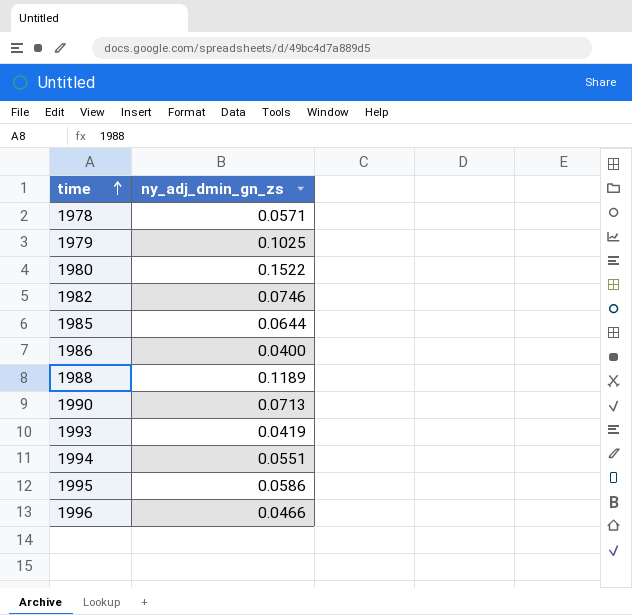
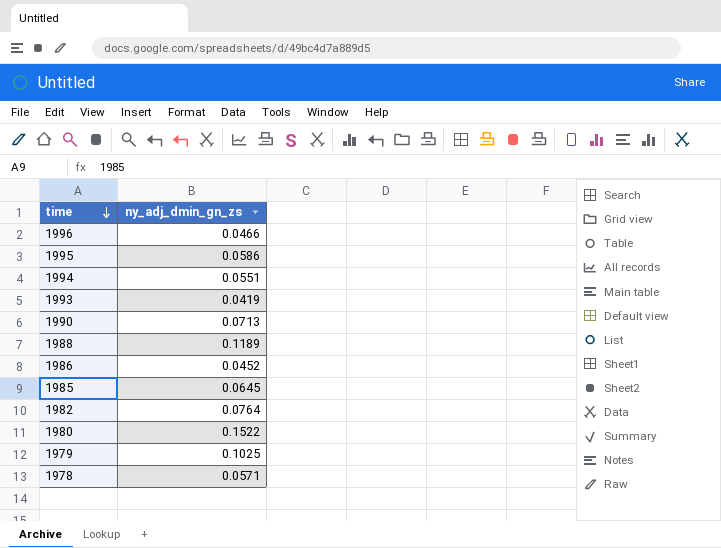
row order: time ascending -> time descending
1986 | ny_adj_dmin_gn_zs: 0.0400 -> 0.0452
1985 | ny_adj_dmin_gn_zs: 0.0644 -> 0.0645
1982 | ny_adj_dmin_gn_zs: 0.0746 -> 0.0764

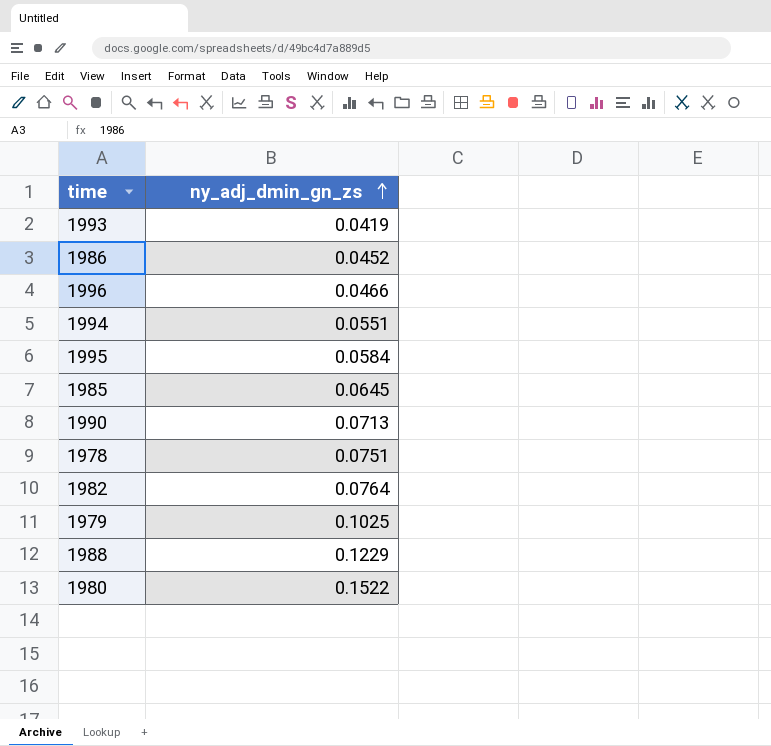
row order: time descending -> ny_adj_dmin_gn_zs ascending
1995 | ny_adj_dmin_gn_zs: 0.0586 -> 0.0584
1978 | ny_adj_dmin_gn_zs: 0.0571 -> 0.0751
1988 | ny_adj_dmin_gn_zs: 0.1189 -> 0.1229

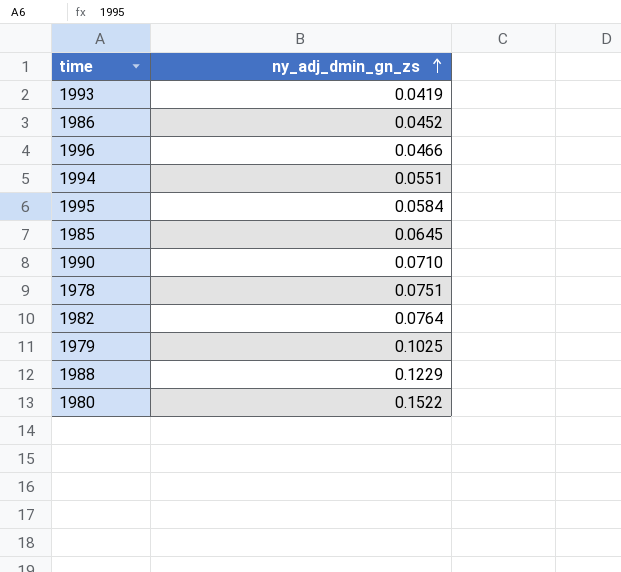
1990 | ny_adj_dmin_gn_zs: 0.0713 -> 0.0710

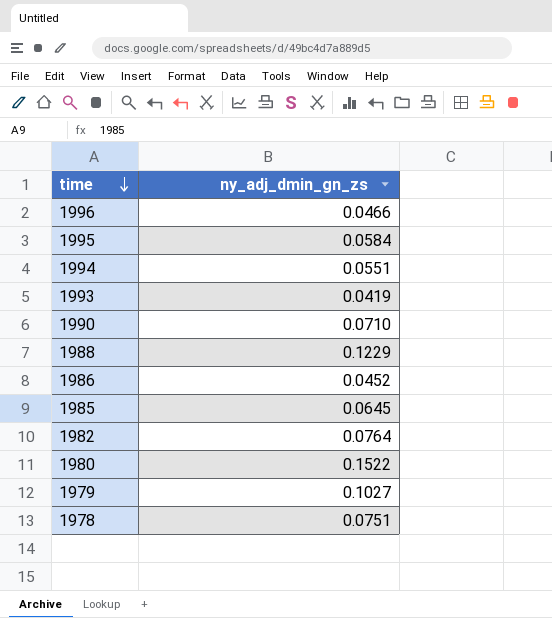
row order: ny_adj_dmin_gn_zs ascending -> time descending
1979 | ny_adj_dmin_gn_zs: 0.1025 -> 0.1027

